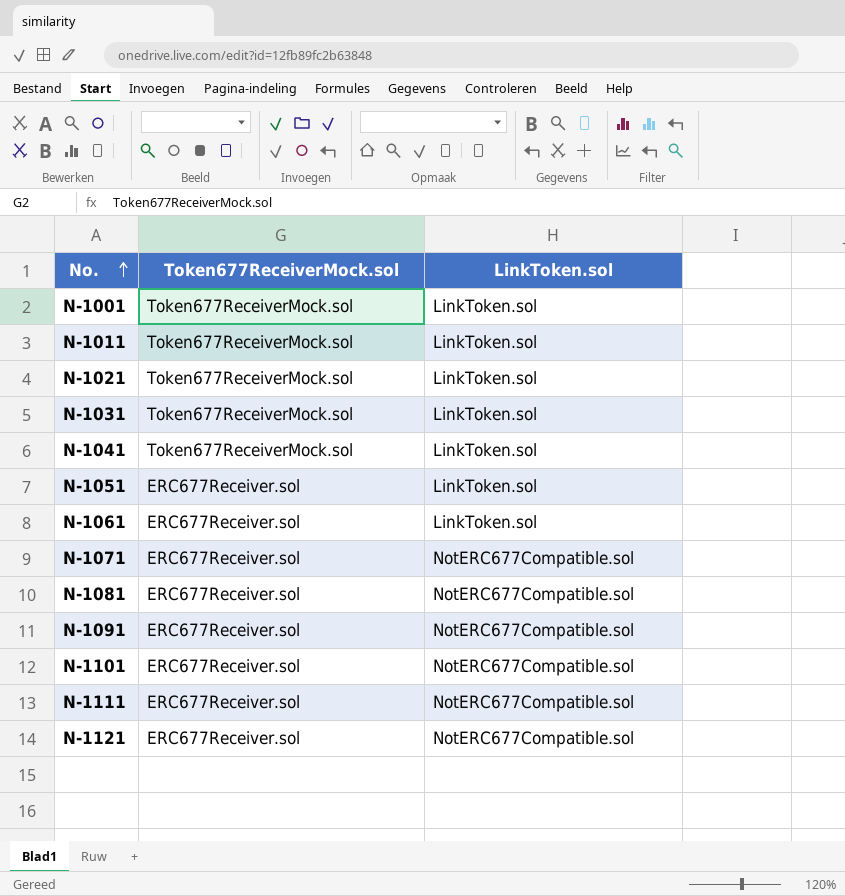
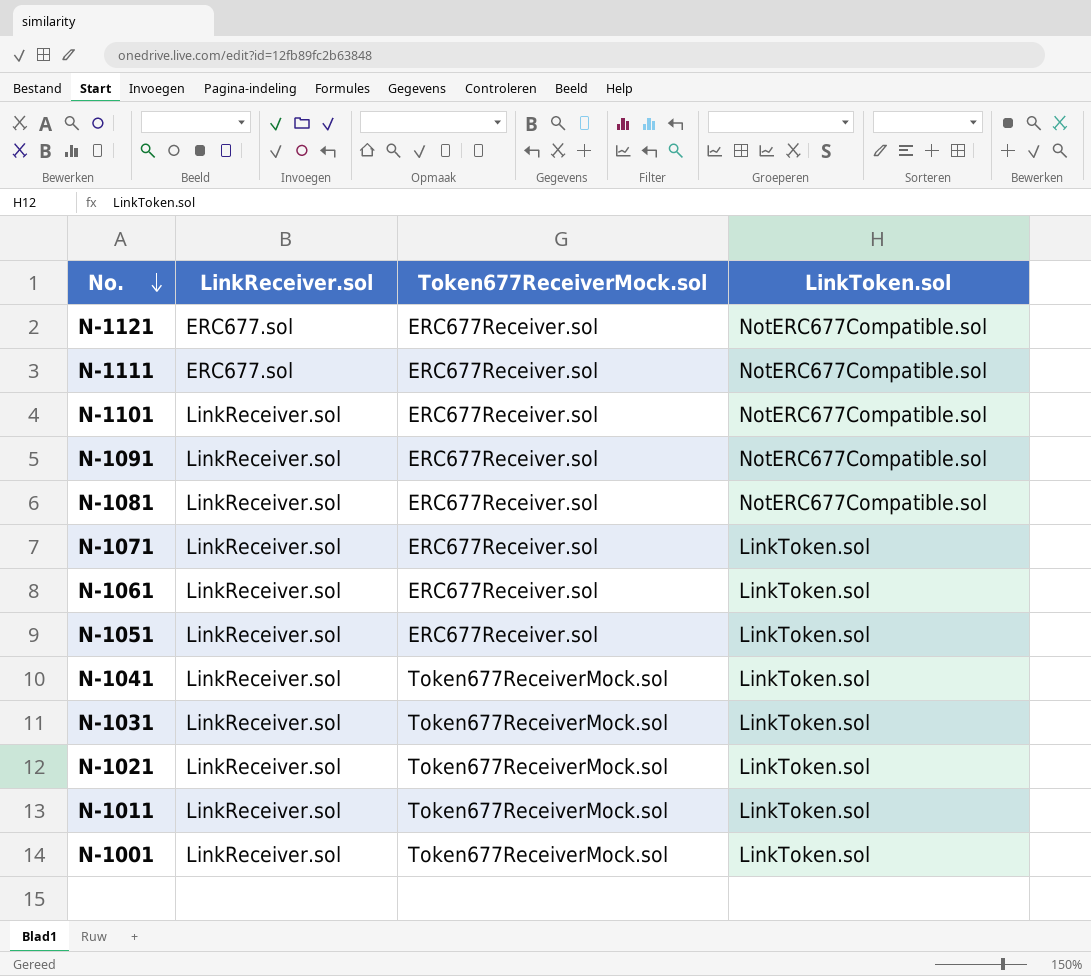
row order: No. ascending -> No. descending
column LinkReceiver.sol | position: none -> 2
N-1071 | LinkToken.sol: NotERC677Compatible.sol -> LinkToken.sol

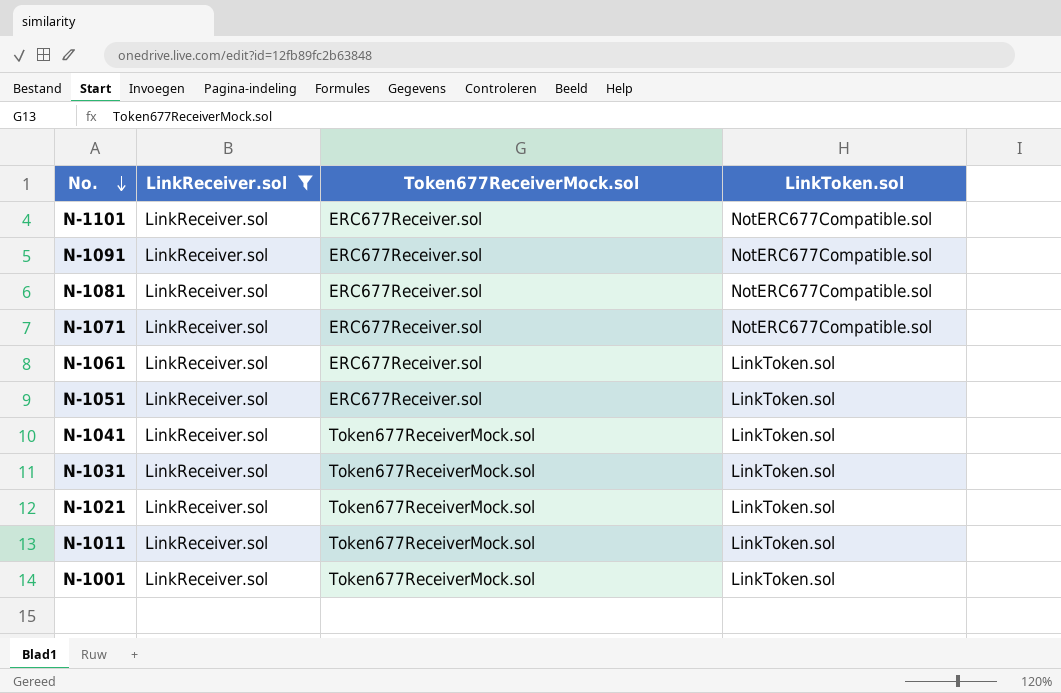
filter: none -> LinkReceiver.sol = LinkReceiver.sol
N-1071 | LinkToken.sol: LinkToken.sol -> NotERC677Compatible.sol

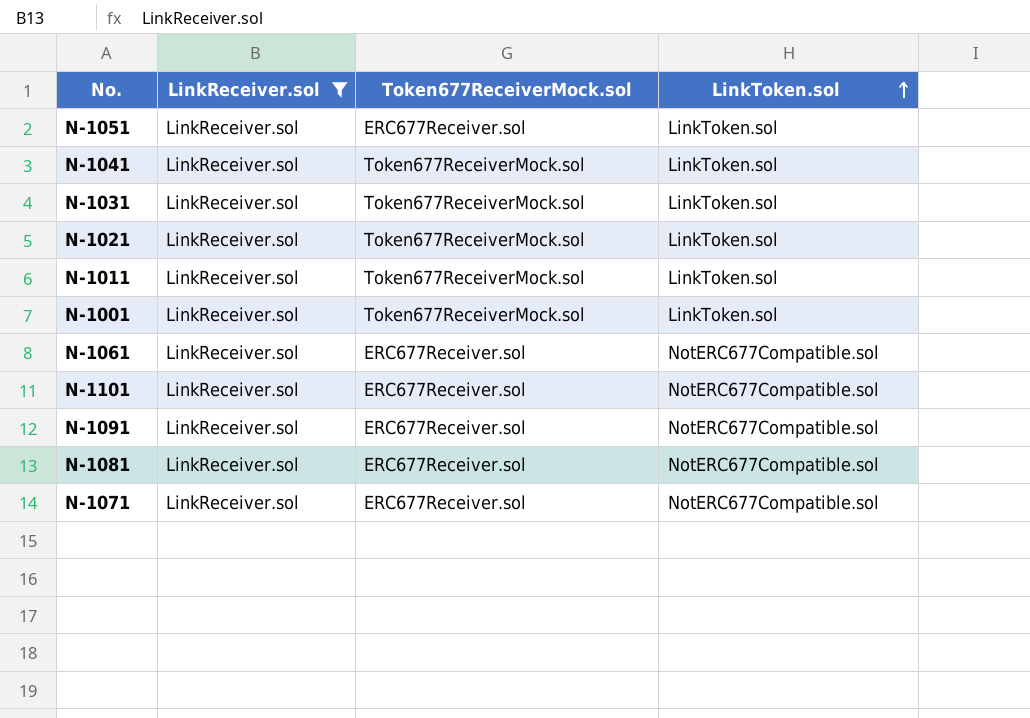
row order: No. descending -> LinkToken.sol ascending
N-1061 | LinkToken.sol: LinkToken.sol -> NotERC677Compatible.sol

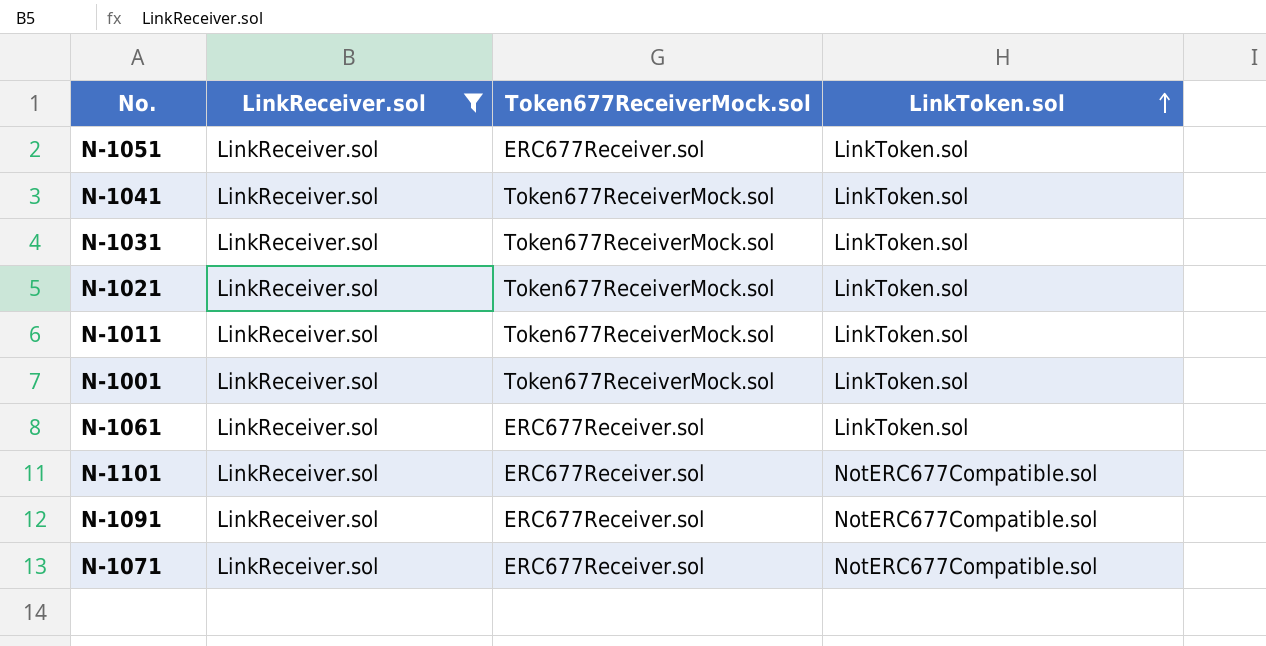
row N-1081: LinkReceiver.sol | ERC677Receiver.sol | NotERC677Compatible.sol -> none
N-1061 | LinkToken.sol: NotERC677Compatible.sol -> LinkToken.sol

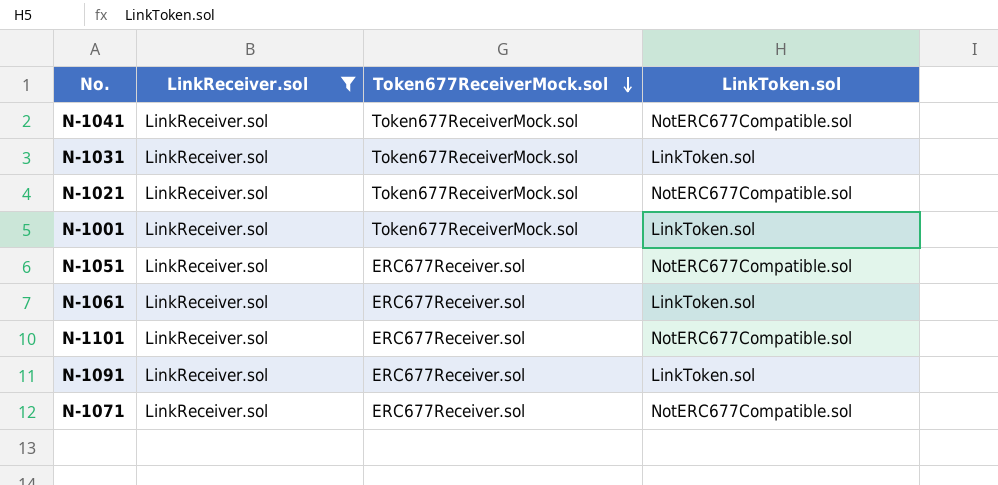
row order: LinkToken.sol ascending -> Token677ReceiverMock.sol descending
row N-1011: LinkReceiver.sol | Token677ReceiverMock.sol | LinkToken.sol -> none
N-1041 | LinkToken.sol: LinkToken.sol -> NotERC677Compatible.sol
N-1021 | LinkToken.sol: LinkToken.sol -> NotERC677Compatible.sol
N-1051 | LinkToken.sol: LinkToken.sol -> NotERC677Compatible.sol
N-1091 | LinkToken.sol: NotERC677Compatible.sol -> LinkToken.sol

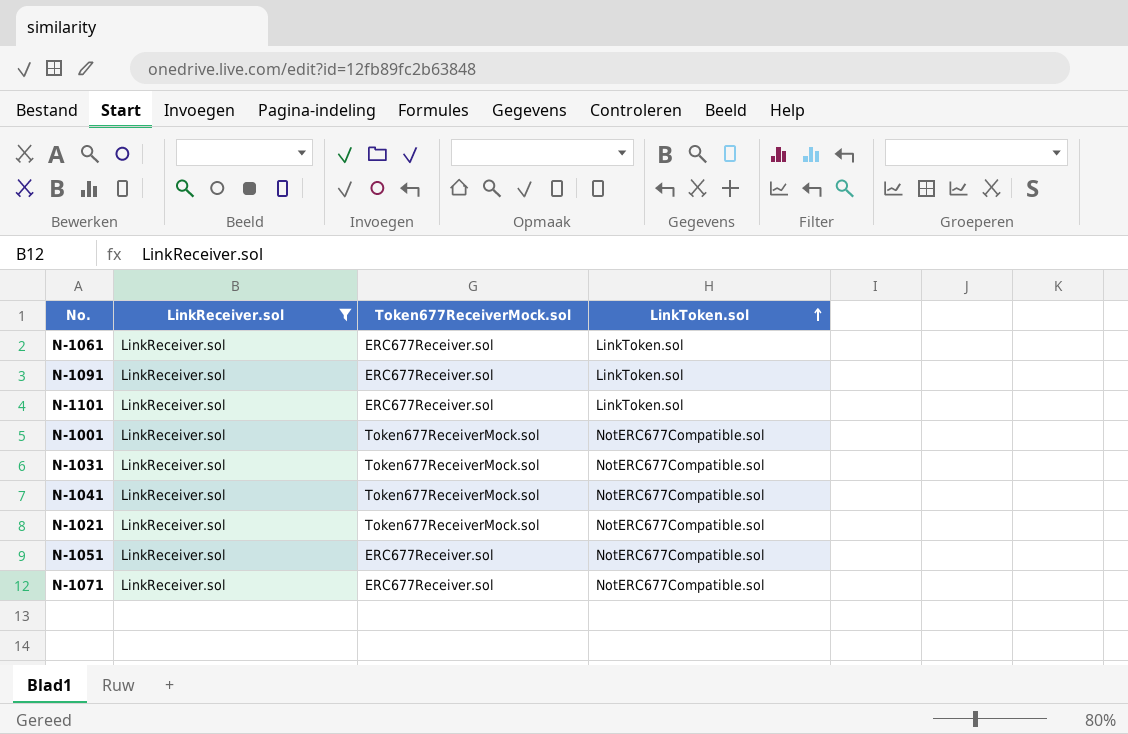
row order: Token677ReceiverMock.sol descending -> LinkToken.sol ascending
N-1101 | LinkToken.sol: NotERC677Compatible.sol -> LinkToken.sol
N-1001 | LinkToken.sol: LinkToken.sol -> NotERC677Compatible.sol
N-1031 | LinkToken.sol: LinkToken.sol -> NotERC677Compatible.sol

